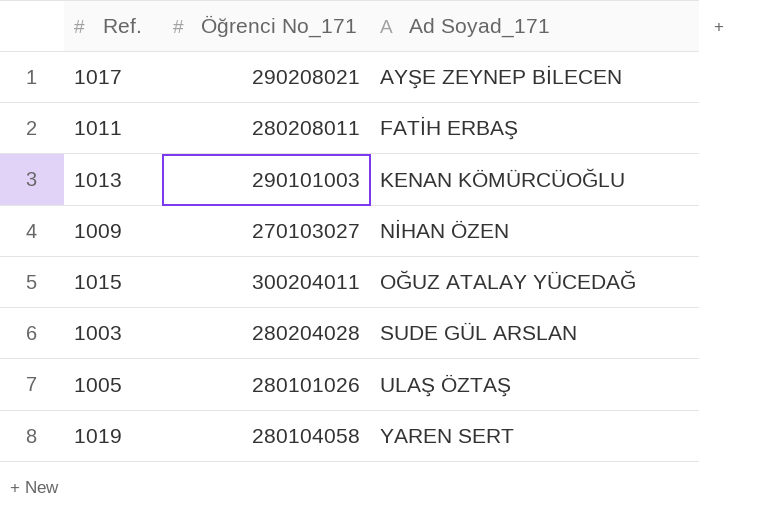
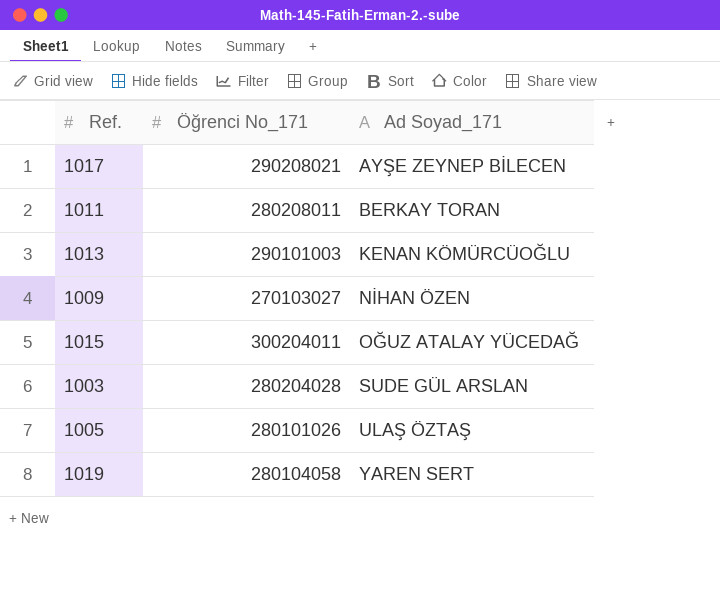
1011 | Ad Soyad_171: FATİH ERBAŞ -> BERKAY TORAN

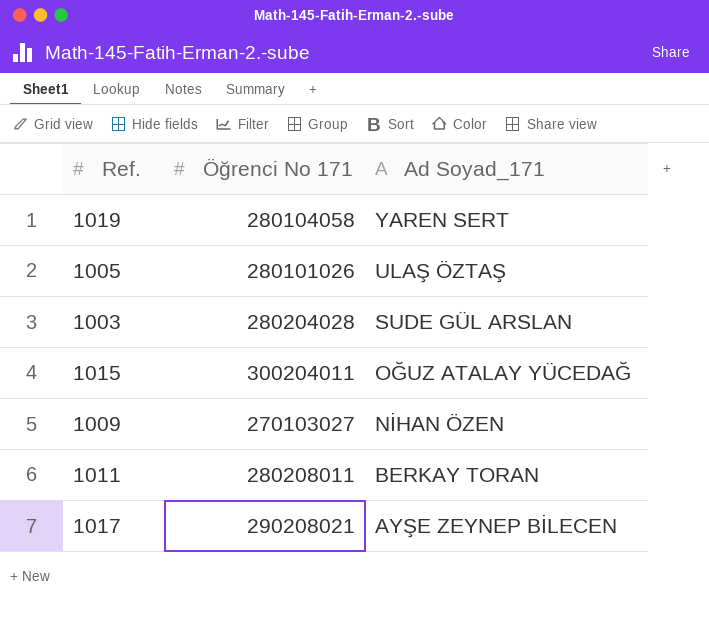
row order: Ad Soyad_171 ascending -> Ad Soyad_171 descending
column name: Öğrenci No_171 -> Öğrenci No 171
row 1013: 290101003 | KENAN KÖMÜRCÜOĞLU -> none

